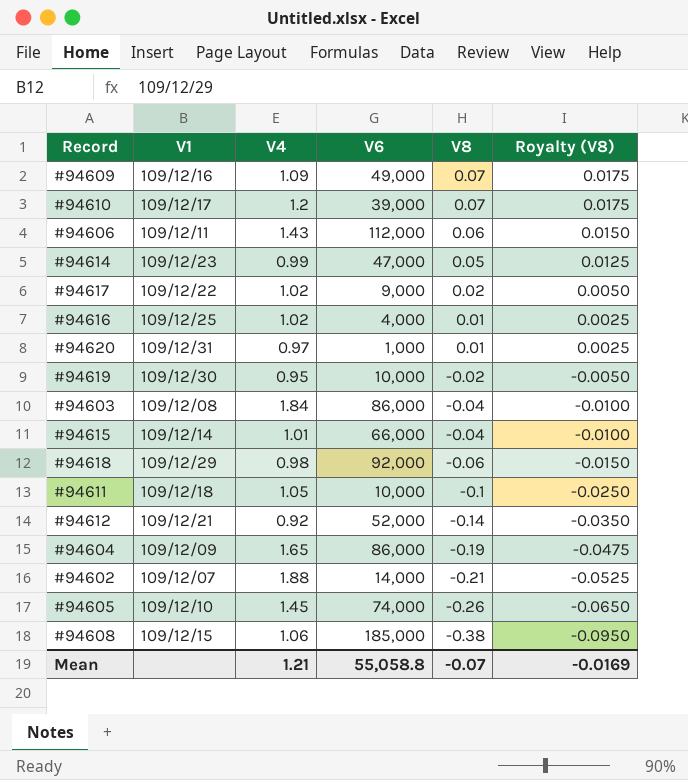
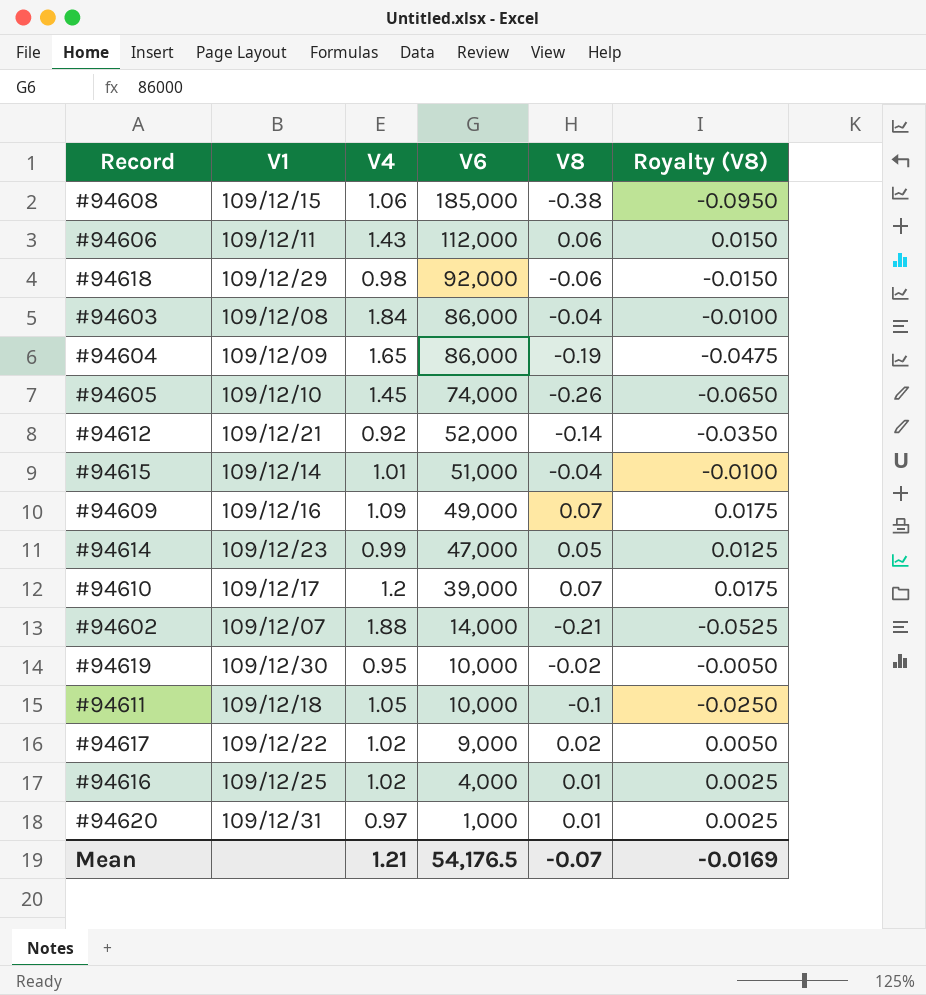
row order: V8 descending -> V6 descending
#94615 | V6: 66,000 -> 51,000
Mean | V6: 55,058.8 -> 54,176.5

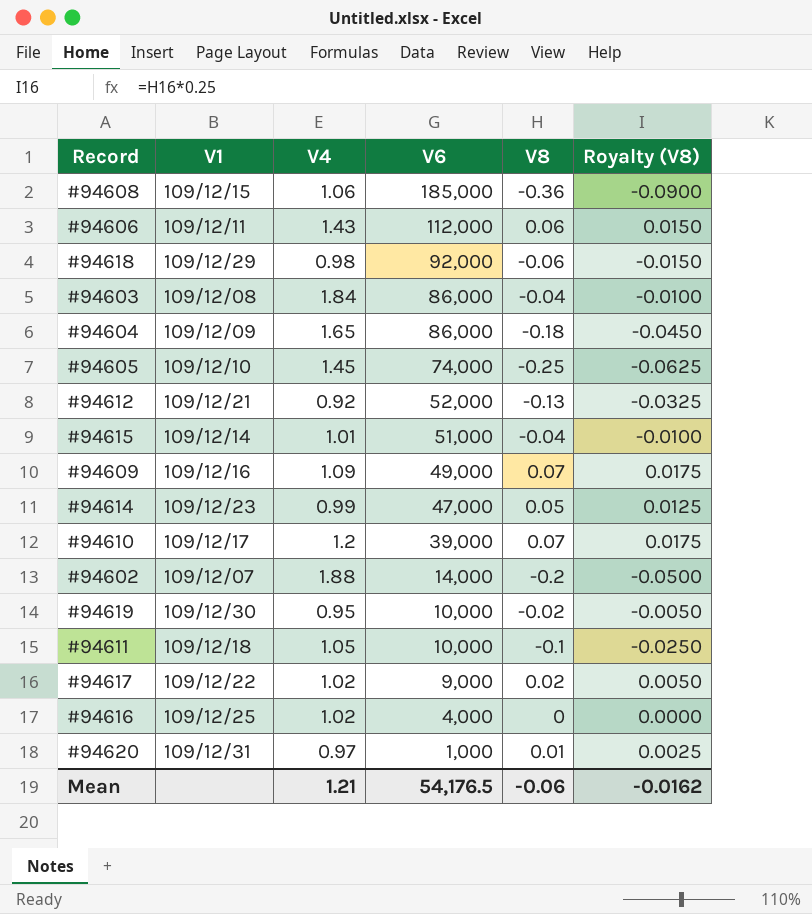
#94608 | V8: -0.38 -> -0.36
#94608 | Royalty (V8): -0.0950 -> -0.0900
#94604 | V8: -0.19 -> -0.18
#94604 | Royalty (V8): -0.0475 -> -0.0450
#94605 | V8: -0.26 -> -0.25
#94605 | Royalty (V8): -0.0650 -> -0.0625
#94612 | V8: -0.14 -> -0.13
#94612 | Royalty (V8): -0.0350 -> -0.0325
#94602 | V8: -0.21 -> -0.2
#94602 | Royalty (V8): -0.0525 -> -0.0500
#94616 | V8: 0.01 -> 0
#94616 | Royalty (V8): 0.0025 -> 0.0000
Mean | V8: -0.07 -> -0.06
Mean | Royalty (V8): -0.0169 -> -0.0162

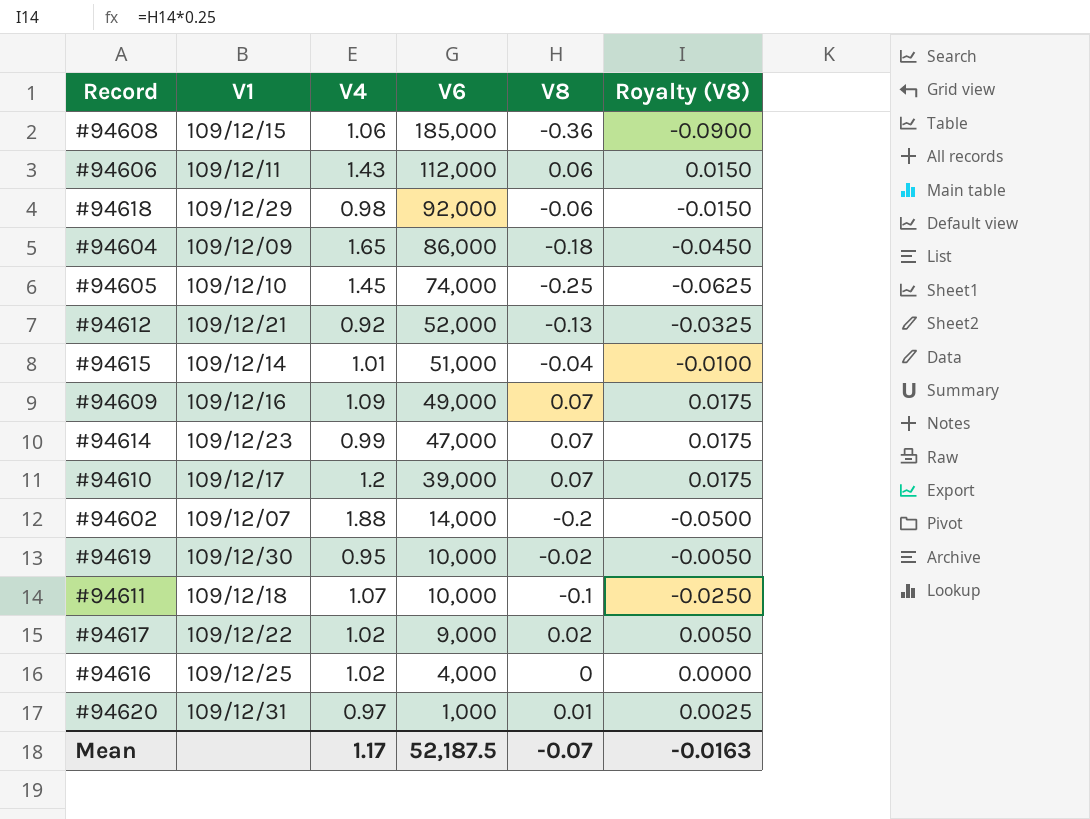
row #94603: 109/12/08 | 1.84 | 86,000 | -0.04 | -0.0100 -> none
#94614 | V8: 0.05 -> 0.07
#94614 | Royalty (V8): 0.0125 -> 0.0175
#94611 | V4: 1.05 -> 1.07
Mean | V4: 1.21 -> 1.17
Mean | V6: 54,176.5 -> 52,187.5
Mean | V8: -0.06 -> -0.07
Mean | Royalty (V8): -0.0162 -> -0.0163

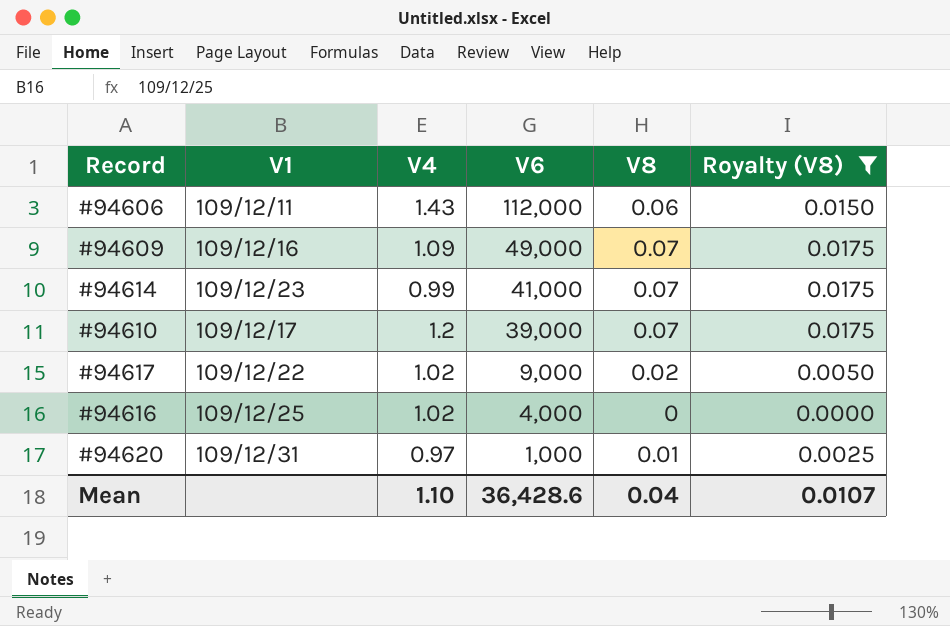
filter: none -> Royalty (V8) >= 0.0000
#94614 | V6: 47,000 -> 41,000
Mean | V4: 1.17 -> 1.10
Mean | V6: 52,187.5 -> 36,428.6
Mean | V8: -0.07 -> 0.04
Mean | Royalty (V8): -0.0163 -> 0.0107

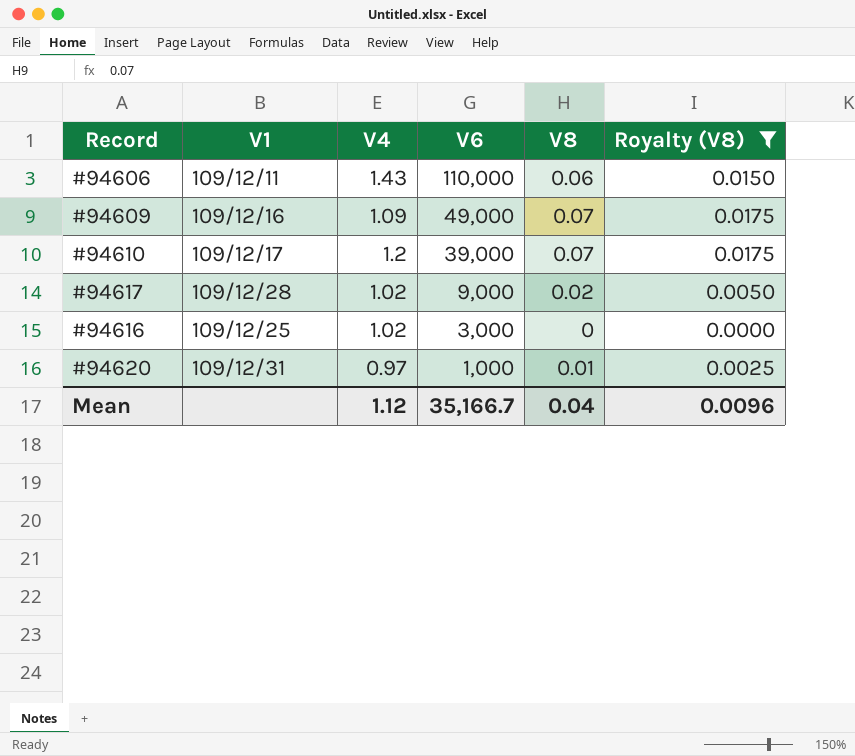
row #94614: 109/12/23 | 0.99 | 41,000 | 0.07 | 0.0175 -> none
#94606 | V6: 112,000 -> 110,000
#94617 | V1: 109/12/22 -> 109/12/28
#94616 | V6: 4,000 -> 3,000
Mean | V4: 1.10 -> 1.12
Mean | V6: 36,428.6 -> 35,166.7
Mean | Royalty (V8): 0.0107 -> 0.0096

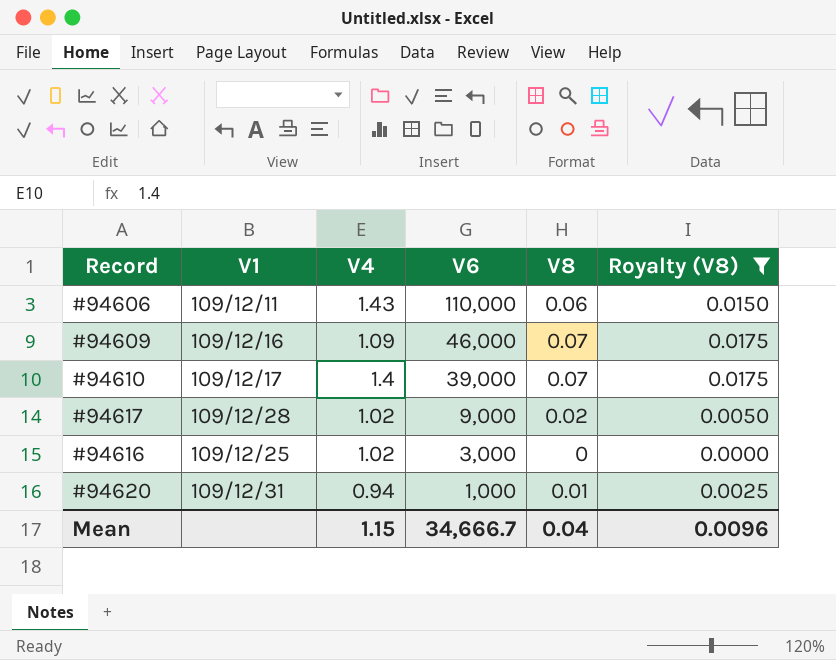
#94609 | V6: 49,000 -> 46,000
#94610 | V4: 1.2 -> 1.4
#94620 | V4: 0.97 -> 0.94
Mean | V4: 1.12 -> 1.15
Mean | V6: 35,166.7 -> 34,666.7

